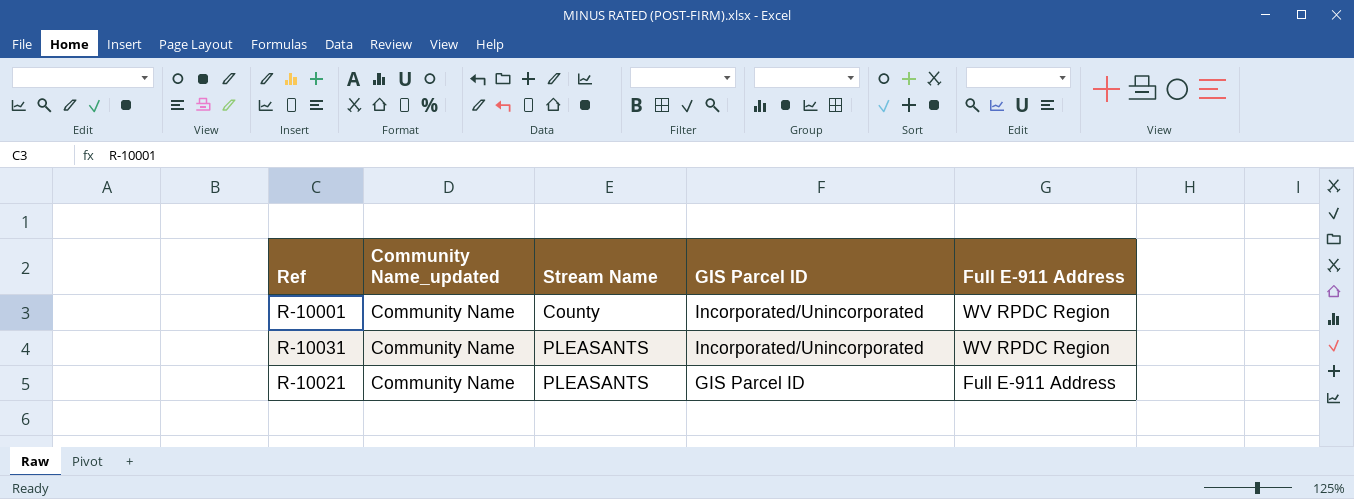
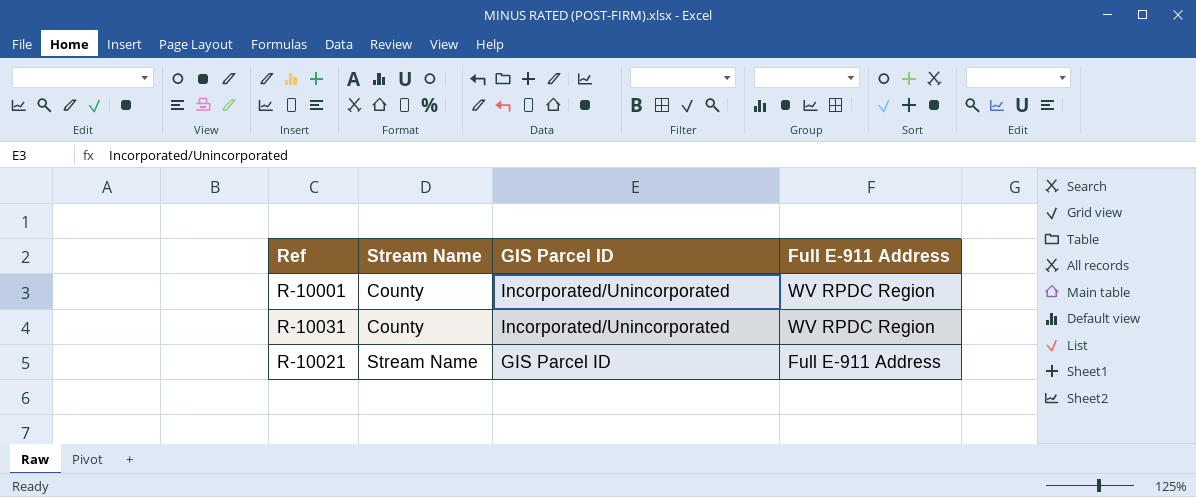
column Community Name_updated | position: 2 -> none
R-10031 | Stream Name: PLEASANTS -> County
R-10021 | Stream Name: PLEASANTS -> Stream Name

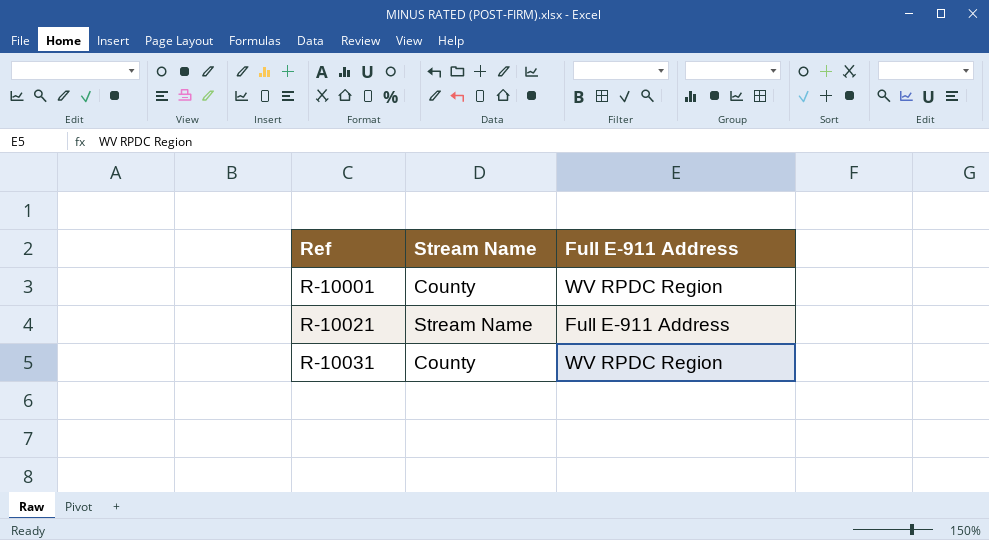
row order: Stream Name ascending -> Ref ascending
column GIS Parcel ID | position: 3 -> none

